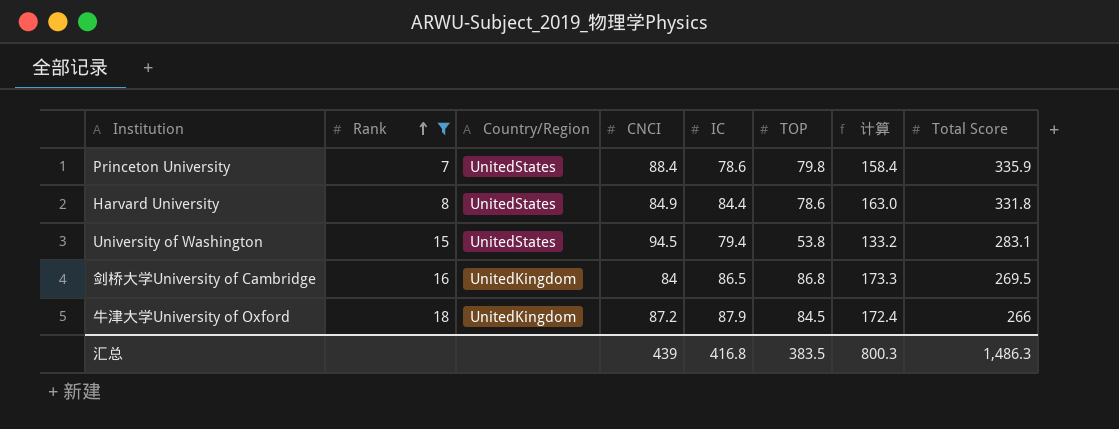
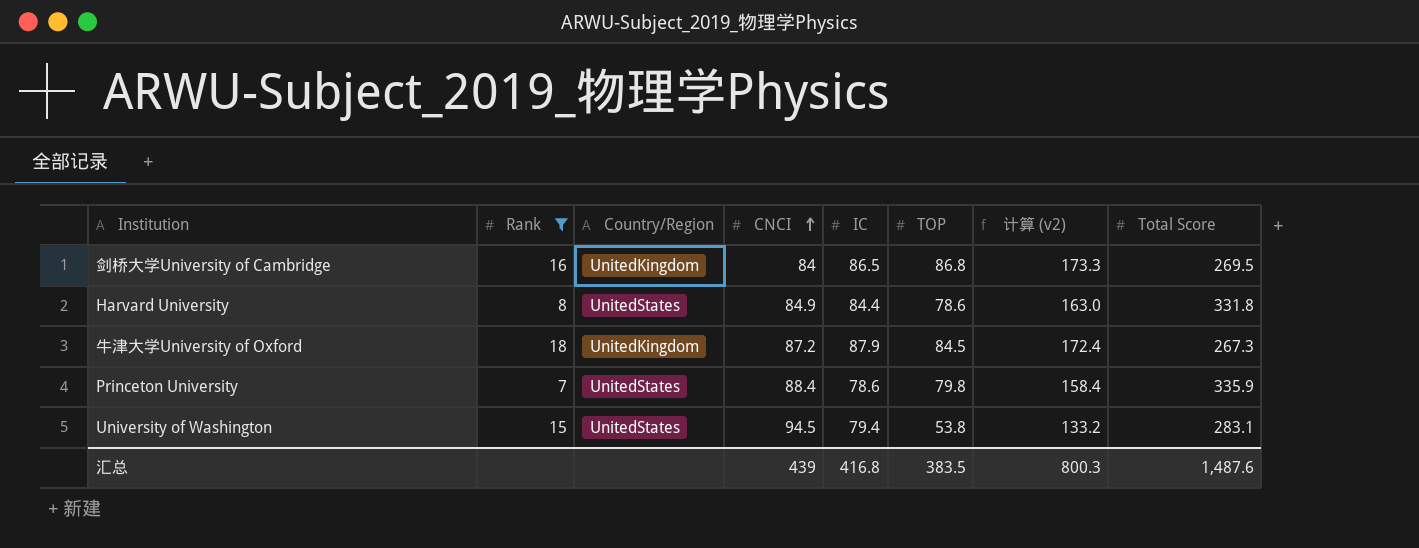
row order: Rank ascending -> CNCI ascending
column name: 计算 -> 计算 (v2)
牛津大学University of Oxford | Total Score: 266 -> 267.3
汇总 | Total Score: 1,486.3 -> 1,487.6

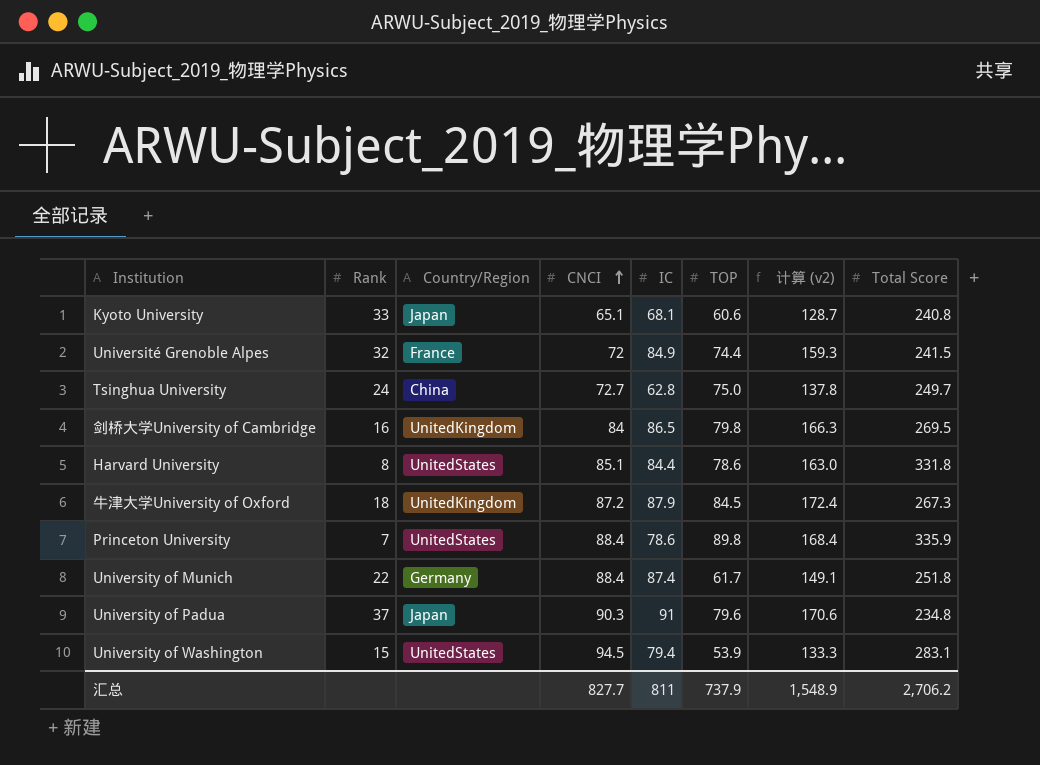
filter: Rank <= 18 -> none
剑桥大学University of Cambridge | TOP: 86.8 -> 79.8
剑桥大学University of Cambridge | 计算 (v2): 173.3 -> 166.3
Harvard University | CNCI: 84.9 -> 85.1
Princeton University | TOP: 79.8 -> 89.8
Princeton University | 计算 (v2): 158.4 -> 168.4
University of Washington | TOP: 53.8 -> 53.9
University of Washington | 计算 (v2): 133.2 -> 133.3
汇总 | CNCI: 439 -> 827.7
汇总 | IC: 416.8 -> 811
汇总 | TOP: 383.5 -> 737.9
汇总 | 计算 (v2): 800.3 -> 1,548.9
汇总 | Total Score: 1,487.6 -> 2,706.2

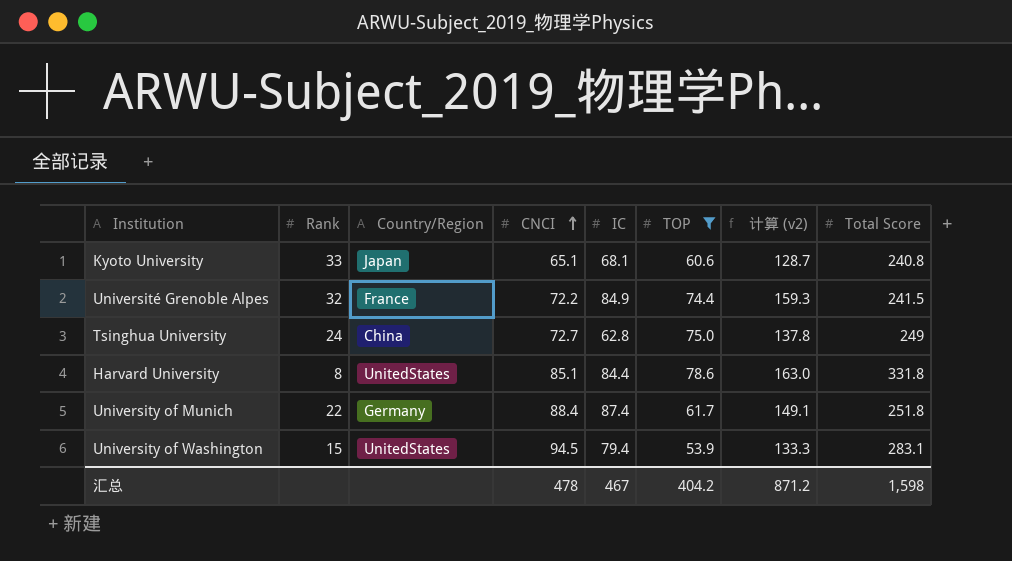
filter: none -> TOP <= 78.6
Université Grenoble Alpes | CNCI: 72 -> 72.2
Tsinghua University | Total Score: 249.7 -> 249
汇总 | CNCI: 827.7 -> 478
汇总 | IC: 811 -> 467
汇总 | TOP: 737.9 -> 404.2
汇总 | 计算 (v2): 1,548.9 -> 871.2
汇总 | Total Score: 2,706.2 -> 1,598

